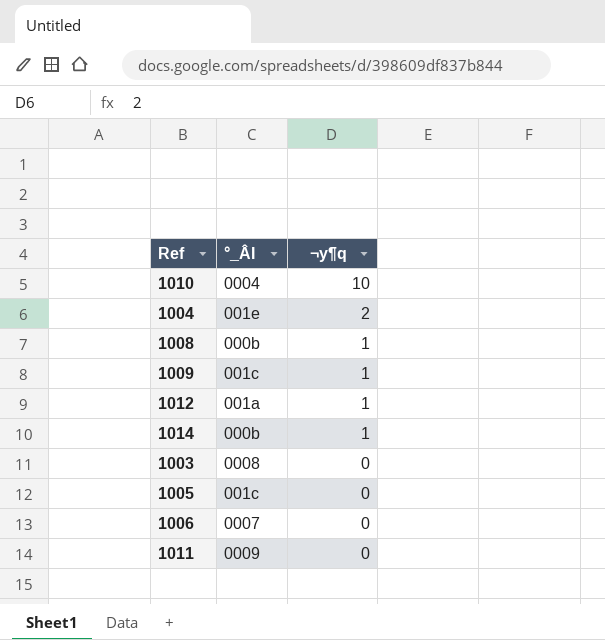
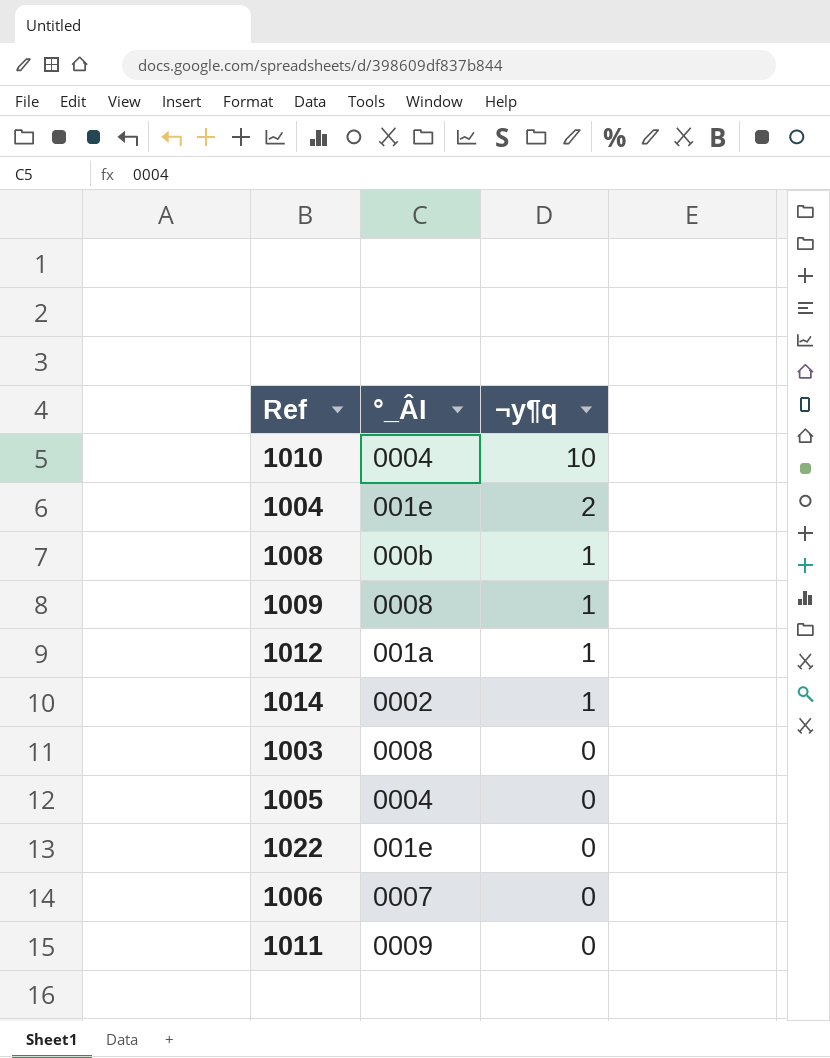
1009 | °_ÂI: 001c -> 0008
1014 | °_ÂI: 000b -> 0002
1005 | °_ÂI: 001c -> 0004
row 1022: none -> 001e | 0

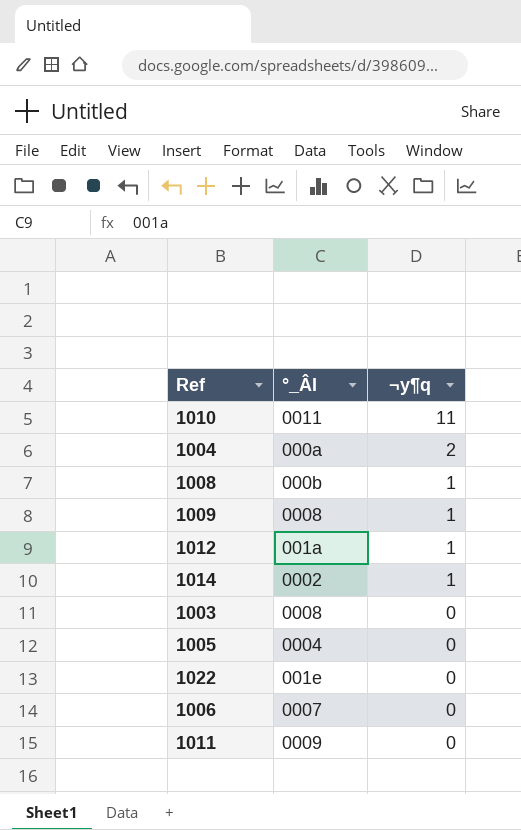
1010 | °_ÂI: 0004 -> 0011
1010 | ¬y¶q: 10 -> 11
1004 | °_ÂI: 001e -> 000a

